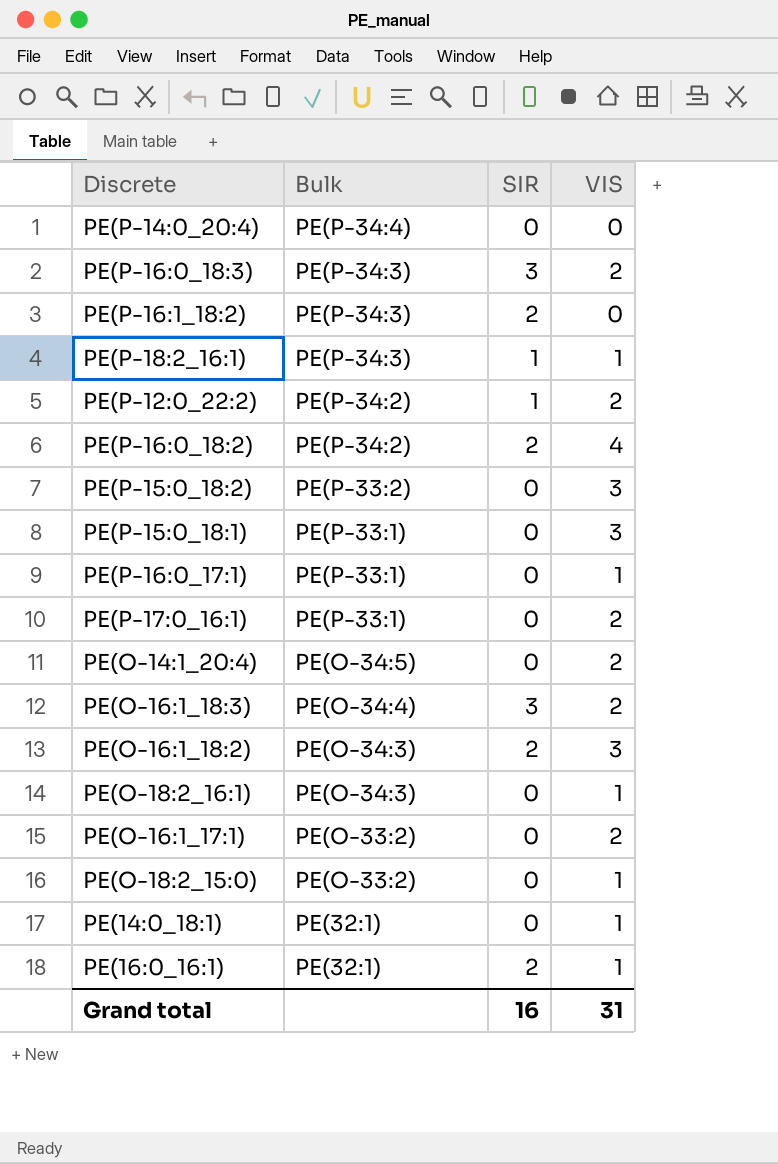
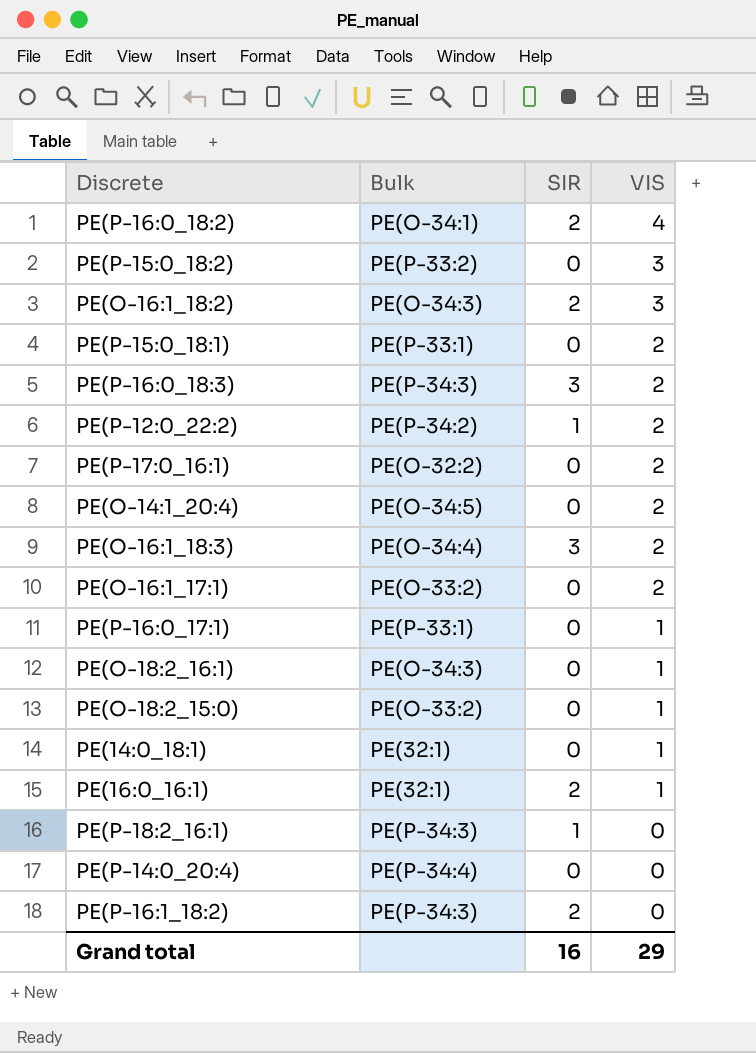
row order: Bulk descending -> VIS descending
PE(P-16:0_18:2) | Bulk: PE(P-34:2) -> PE(O-34:1)
PE(P-15:0_18:1) | VIS: 3 -> 2
PE(P-17:0_16:1) | Bulk: PE(P-33:1) -> PE(O-32:2)
PE(P-18:2_16:1) | VIS: 1 -> 0
Grand total | VIS: 31 -> 29

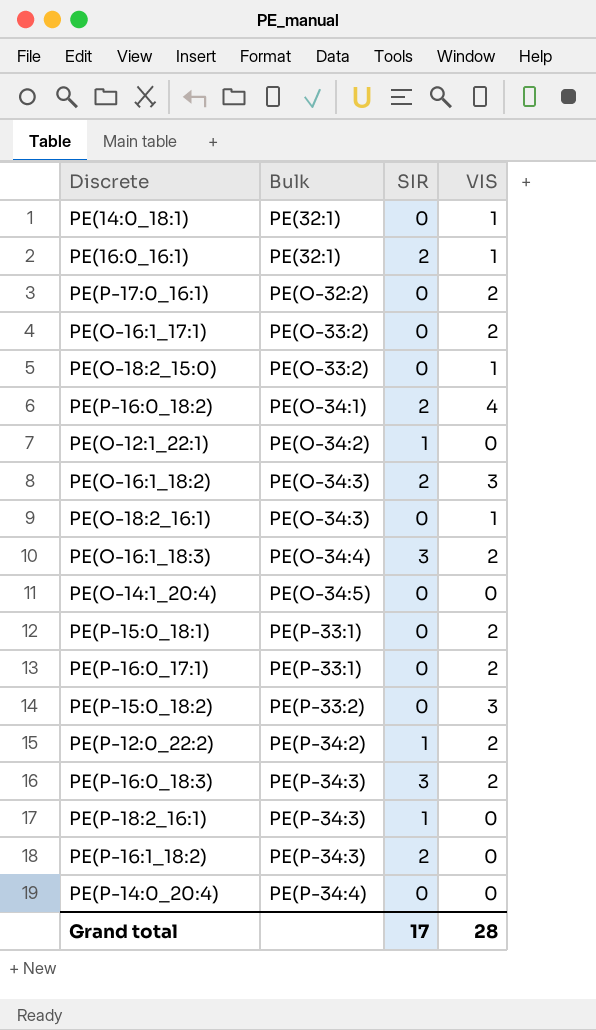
row order: VIS descending -> Bulk ascending
row PE(O-12:1_22:1): none -> PE(O-34:2) | 1 | 0
PE(O-14:1_20:4) | VIS: 2 -> 0
PE(P-16:0_17:1) | VIS: 1 -> 2
Grand total | SIR: 16 -> 17
Grand total | VIS: 29 -> 28

